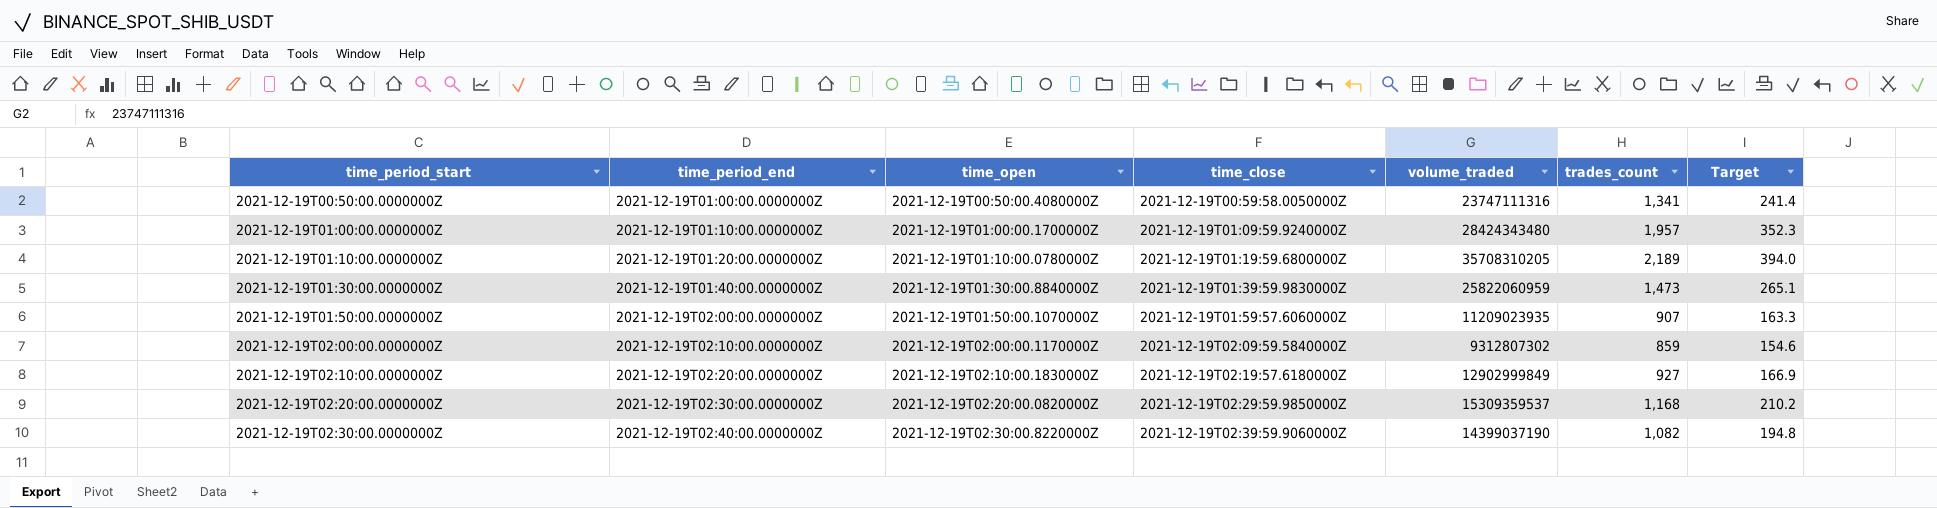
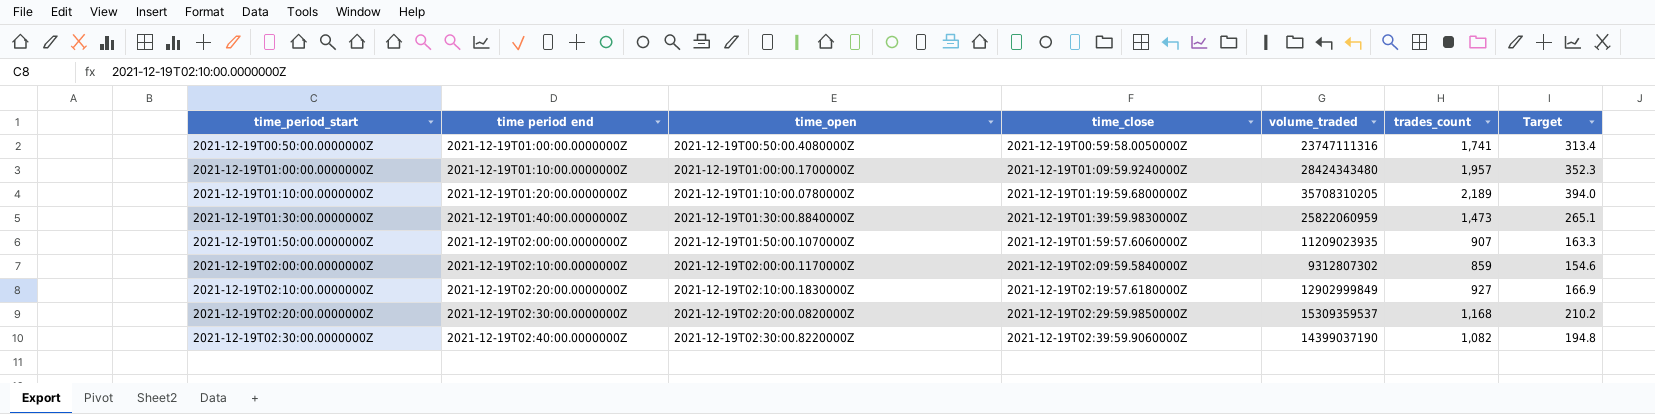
column name: time_period_end -> time period end
2021-12-19T00:50:00.0000000Z | trades_count: 1,341 -> 1,741
2021-12-19T00:50:00.0000000Z | Target: 241.4 -> 313.4

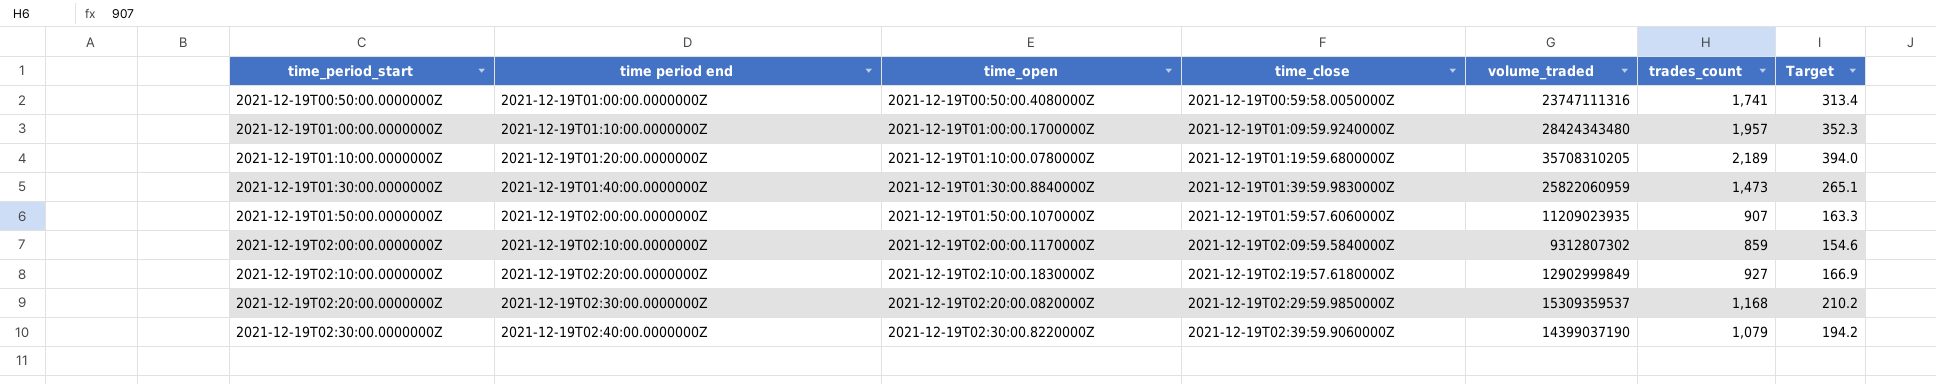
2021-12-19T02:30:00.0000000Z | trades_count: 1,082 -> 1,079
2021-12-19T02:30:00.0000000Z | Target: 194.8 -> 194.2

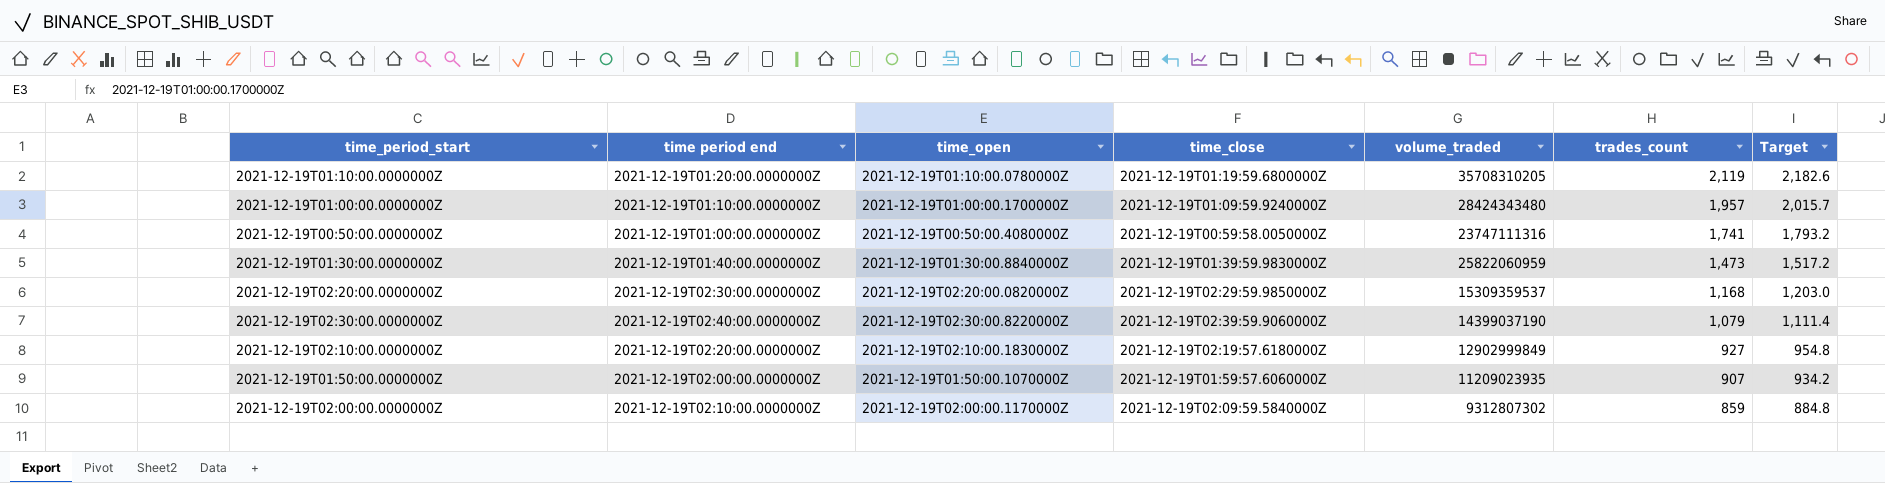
row order: time_period_start ascending -> trades_count descending
column Target | formula: [trades_count] * 0.18 -> [trades_count] * 1.03
2021-12-19T01:10:00.0000000Z | trades_count: 2,189 -> 2,119

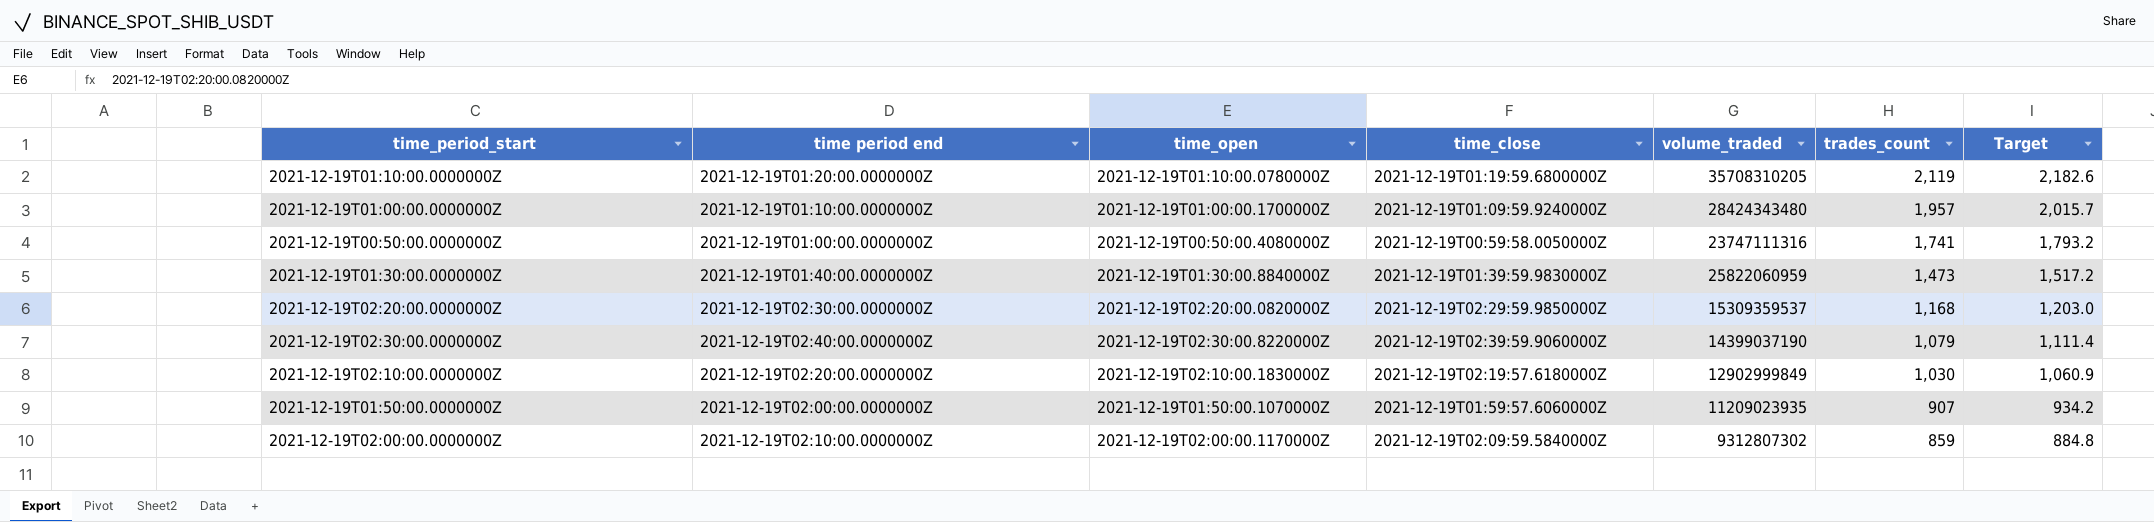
2021-12-19T02:10:00.0000000Z | trades_count: 927 -> 1,030
2021-12-19T02:10:00.0000000Z | Target: 954.8 -> 1,060.9

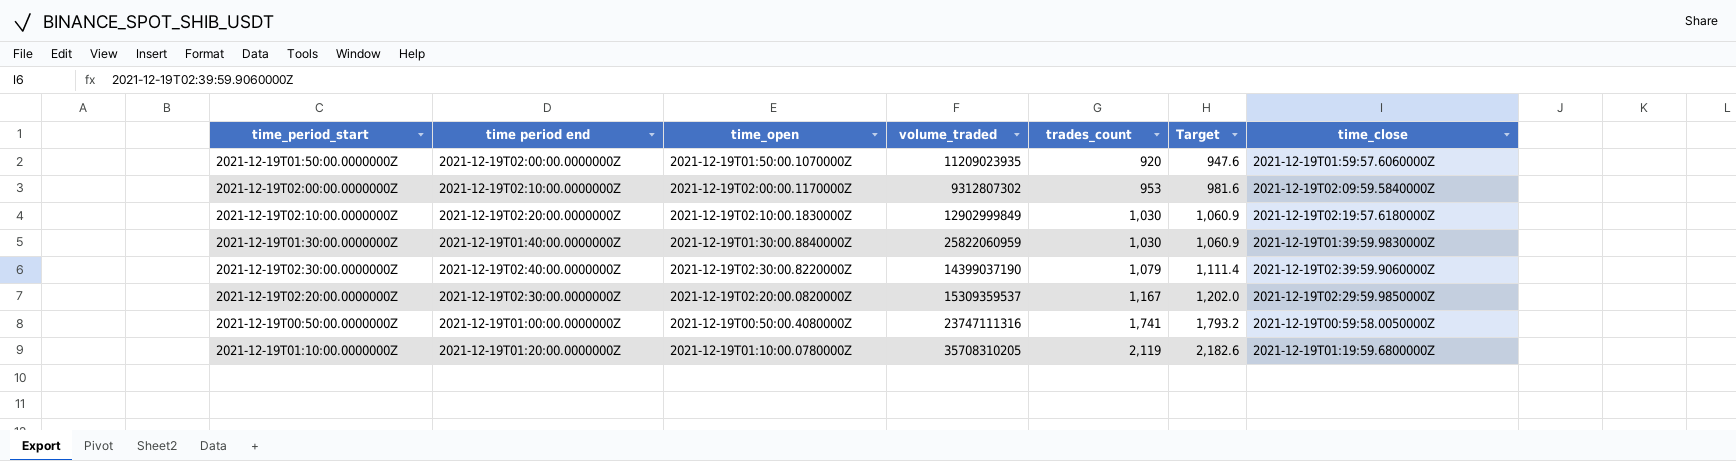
row order: trades_count descending -> trades_count ascending
column time_close | position: 4 -> 7
row 2021-12-19T01:00:00.0000000Z: 2021-12-19T01:10:00.0000000Z | 2021-12-19T01:00:00.1700000Z | 2021-12-19T01:09:59.9240000Z | 28424343480 | 1,957 | 2,015.7 -> none
2021-12-19T01:50:00.0000000Z | trades_count: 907 -> 920
2021-12-19T01:50:00.0000000Z | Target: 934.2 -> 947.6
2021-12-19T02:00:00.0000000Z | trades_count: 859 -> 953
2021-12-19T02:00:00.0000000Z | Target: 884.8 -> 981.6
2021-12-19T01:30:00.0000000Z | trades_count: 1,473 -> 1,030
2021-12-19T01:30:00.0000000Z | Target: 1,517.2 -> 1,060.9
2021-12-19T02:20:00.0000000Z | trades_count: 1,168 -> 1,167
2021-12-19T02:20:00.0000000Z | Target: 1,203.0 -> 1,202.0

